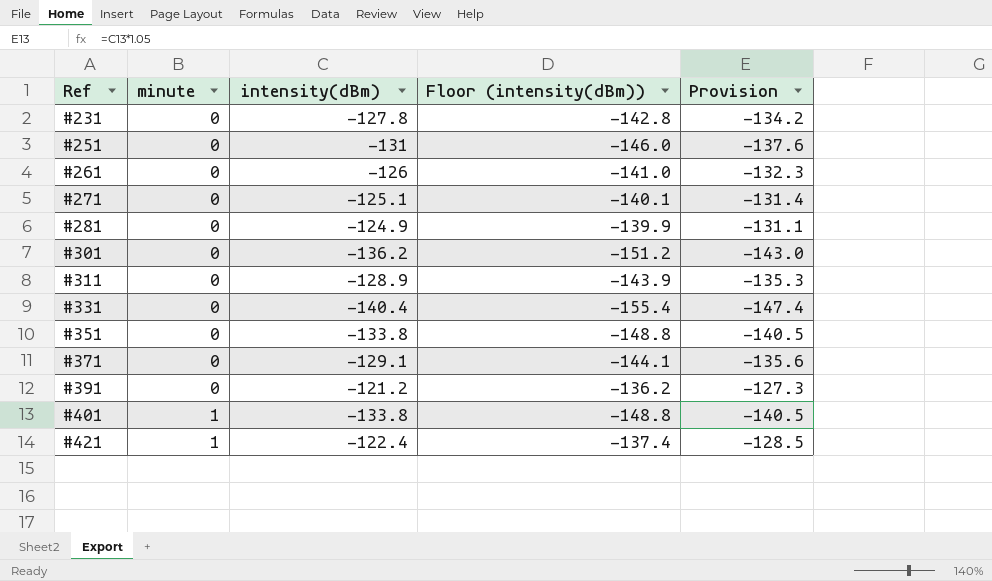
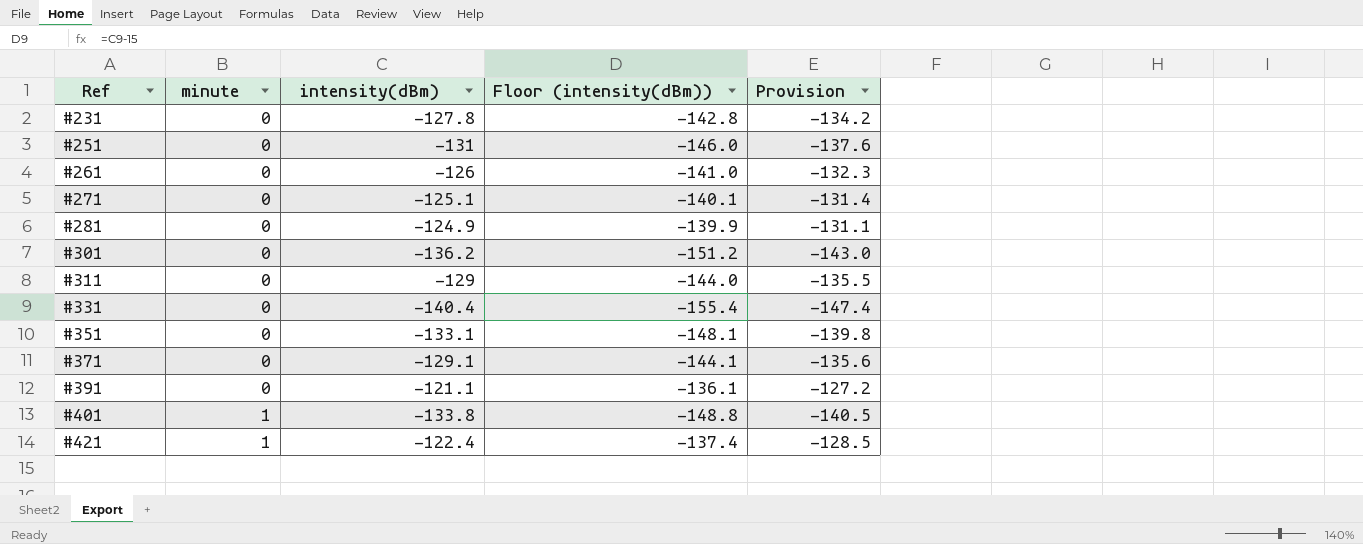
#311 | intensity(dBm): -128.9 -> -129
#311 | Floor (intensity(dBm)): -143.9 -> -144.0
#311 | Provision: -135.3 -> -135.5
#351 | intensity(dBm): -133.8 -> -133.1
#351 | Floor (intensity(dBm)): -148.8 -> -148.1
#351 | Provision: -140.5 -> -139.8
#391 | intensity(dBm): -121.2 -> -121.1
#391 | Floor (intensity(dBm)): -136.2 -> -136.1
#391 | Provision: -127.3 -> -127.2

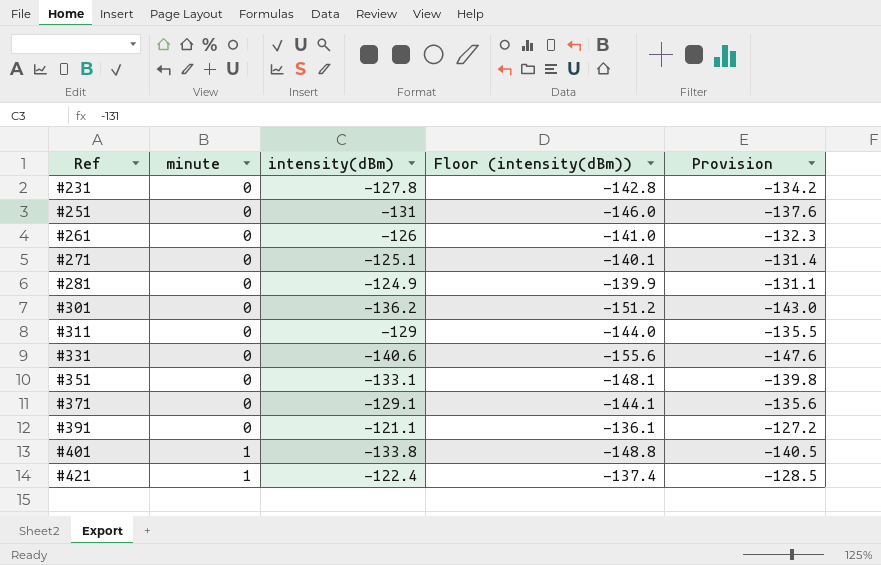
#331 | intensity(dBm): -140.4 -> -140.6
#331 | Floor (intensity(dBm)): -155.4 -> -155.6
#331 | Provision: -147.4 -> -147.6

